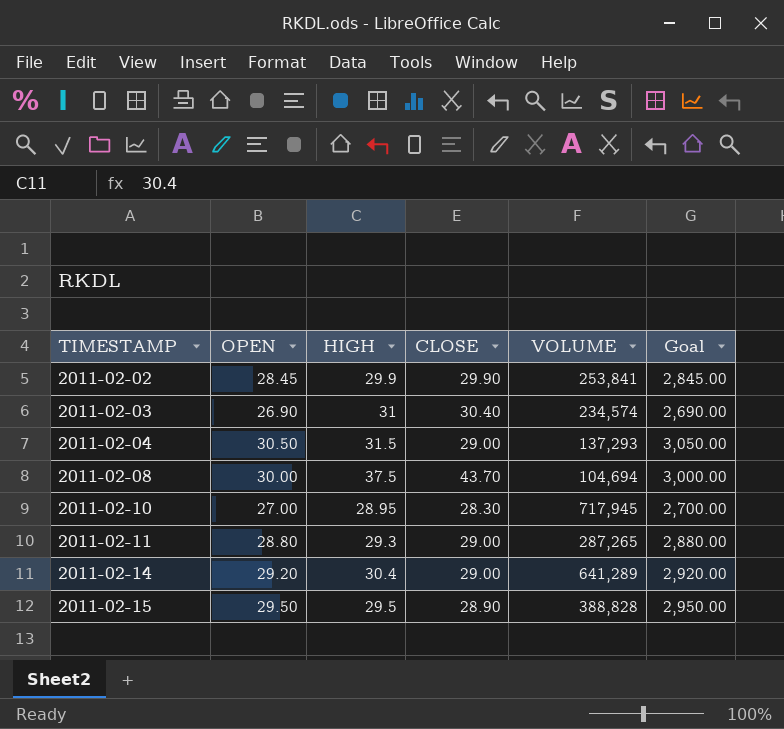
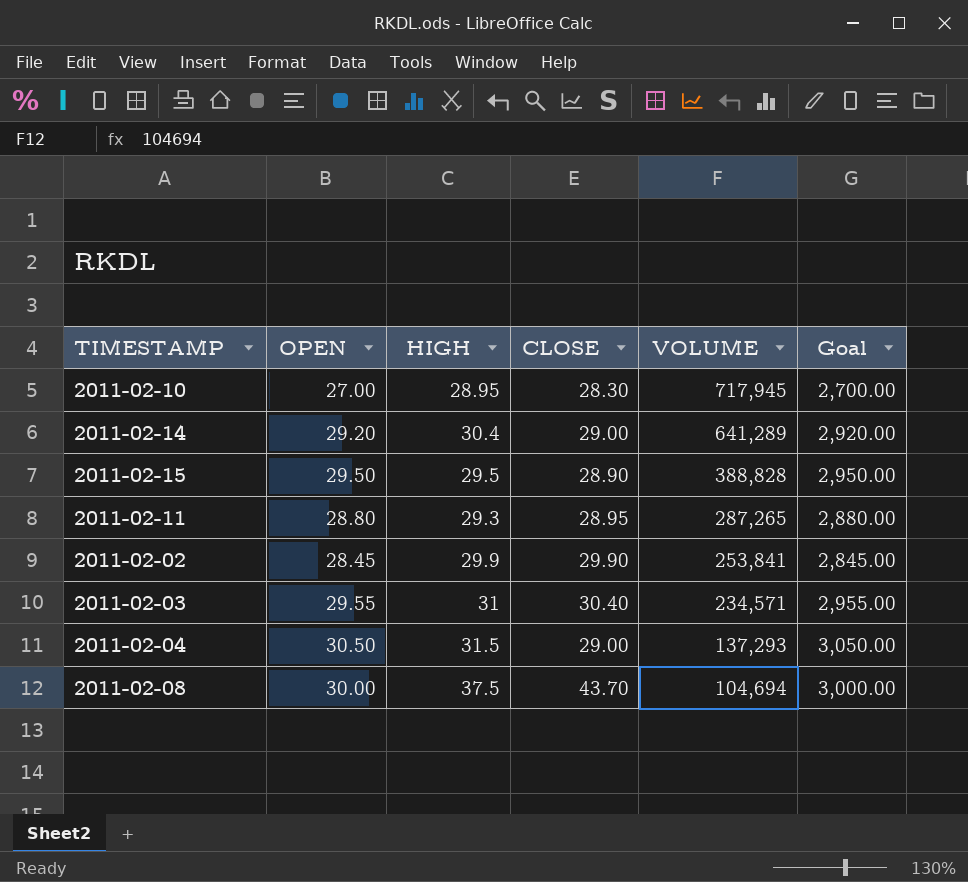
row order: TIMESTAMP ascending -> VOLUME descending
2011-02-11 | CLOSE: 29.00 -> 28.95
2011-02-03 | OPEN: 26.90 -> 29.55
2011-02-03 | VOLUME: 234,574 -> 234,571
2011-02-03 | Goal: 2,690.00 -> 2,955.00

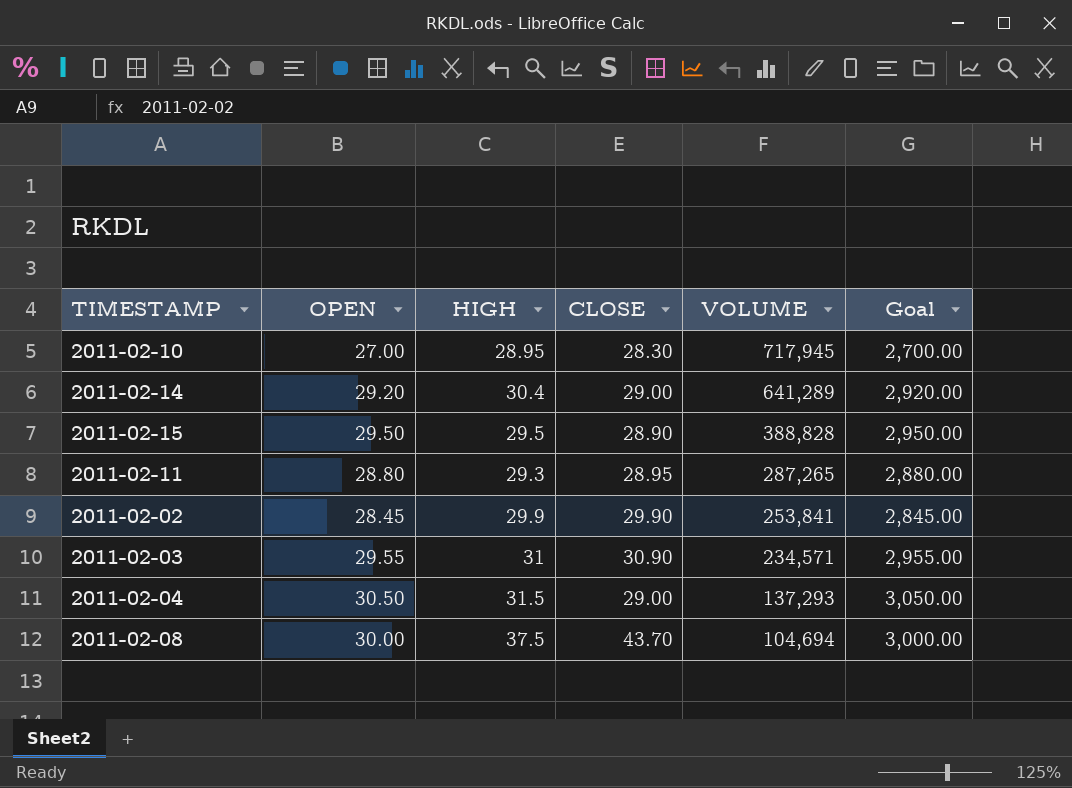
2011-02-03 | CLOSE: 30.40 -> 30.90

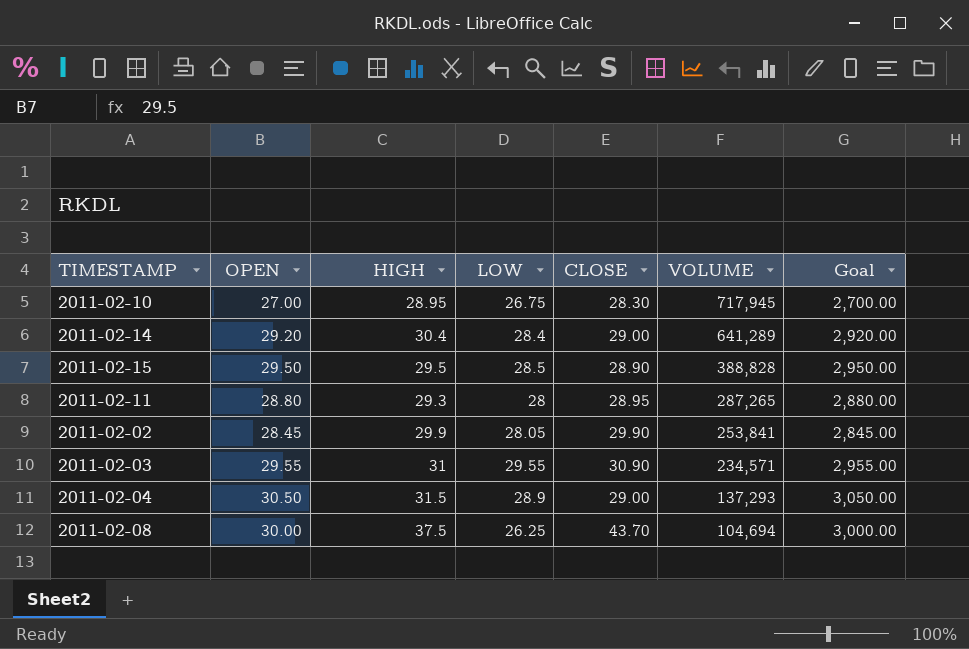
column LOW | position: none -> 4

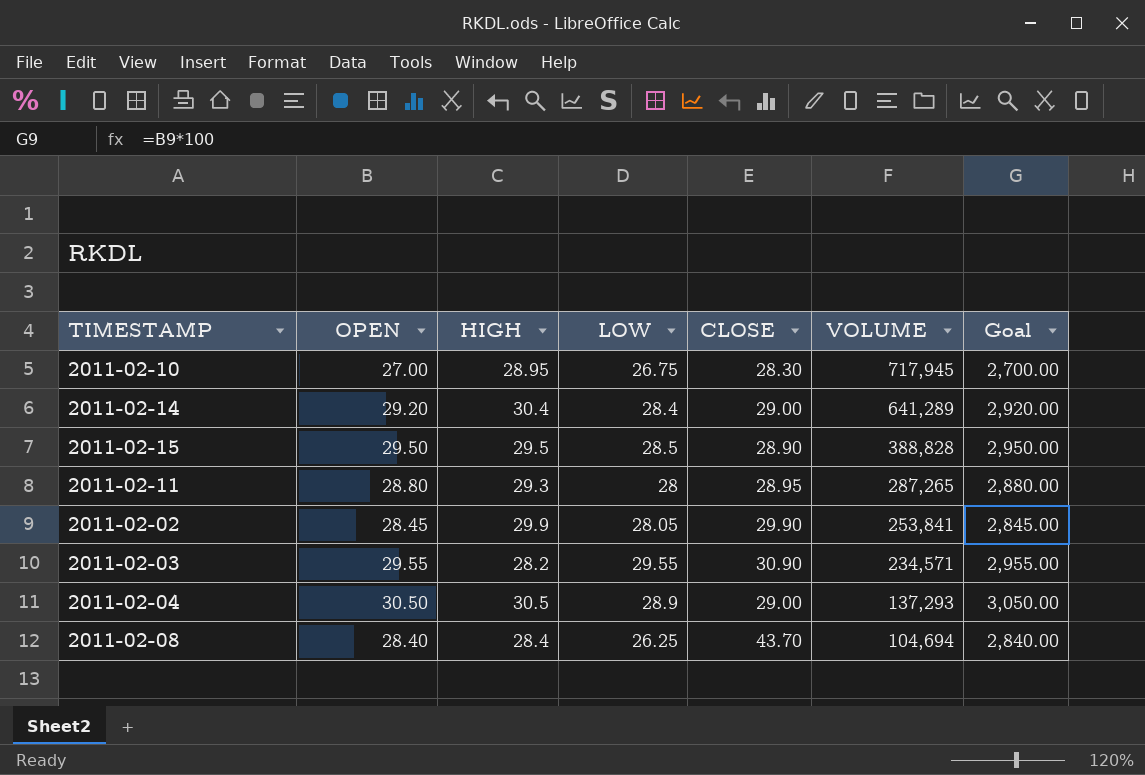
2011-02-03 | HIGH: 31 -> 28.2
2011-02-04 | HIGH: 31.5 -> 30.5
2011-02-08 | OPEN: 30.00 -> 28.40
2011-02-08 | HIGH: 37.5 -> 28.4
2011-02-08 | Goal: 3,000.00 -> 2,840.00

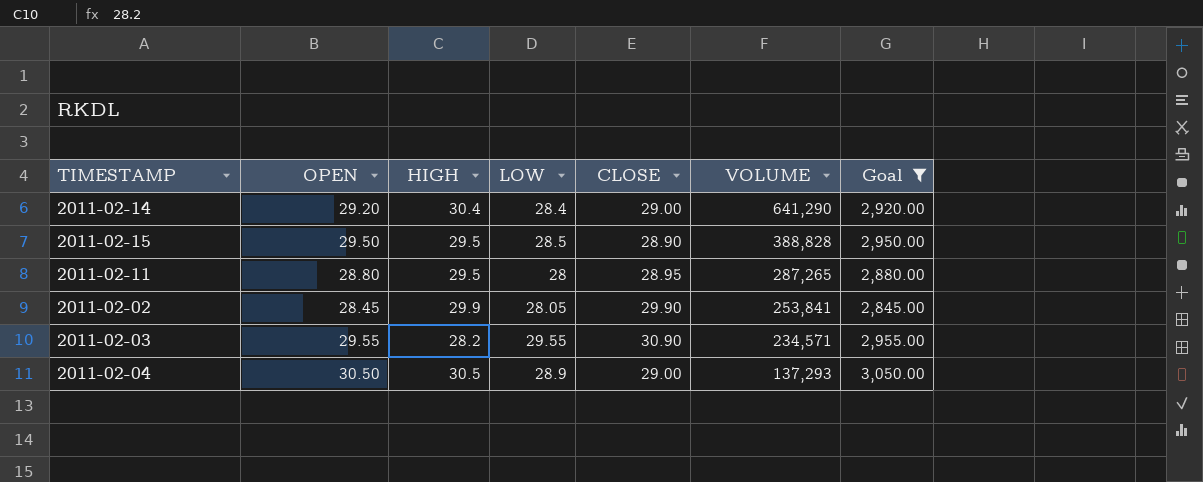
filter: none -> Goal >= 2,845.00
2011-02-14 | VOLUME: 641,289 -> 641,290
2011-02-11 | HIGH: 29.3 -> 29.5

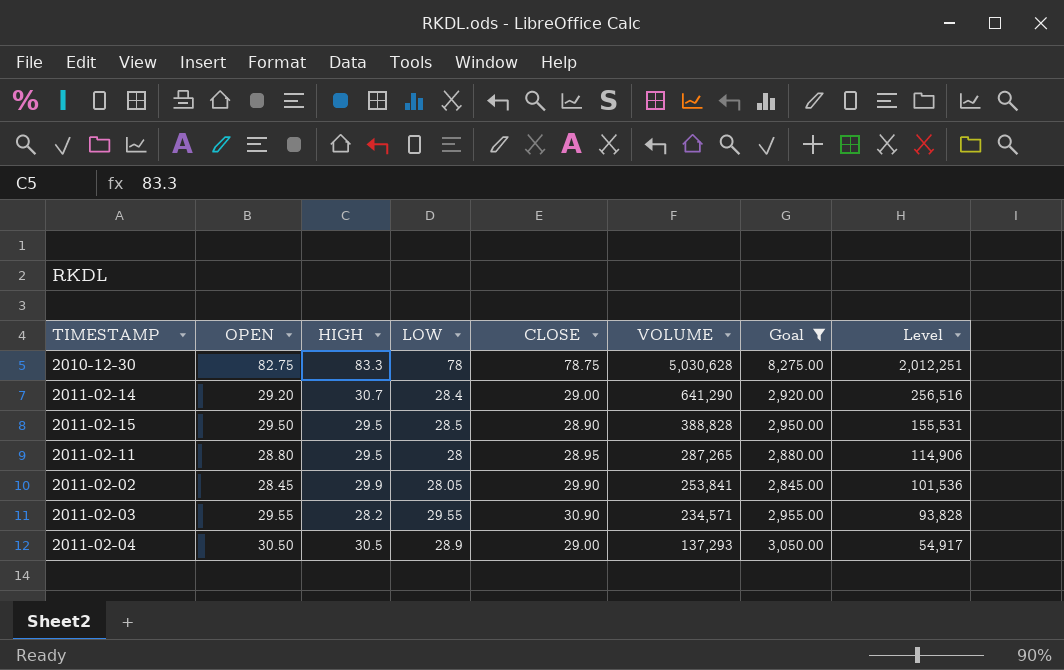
column Level | formula: none -> [VOLUME] * 0.4
row 2010-12-30: none -> 82.75 | 83.3 | 78 | 78.75 | 5,030,628 | 8,275.00 | 2,012,251
2011-02-14 | HIGH: 30.4 -> 30.7

